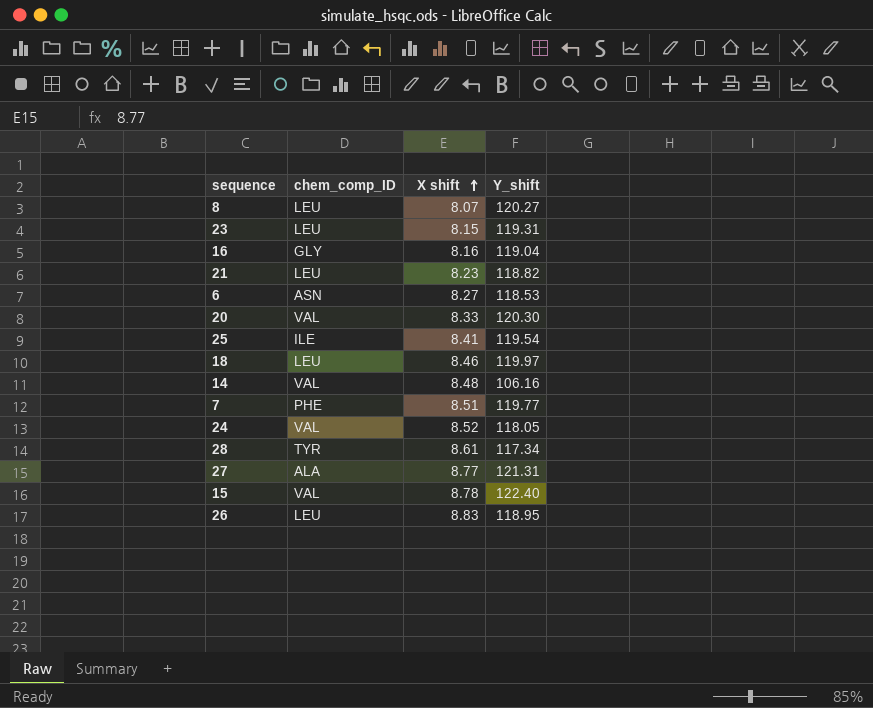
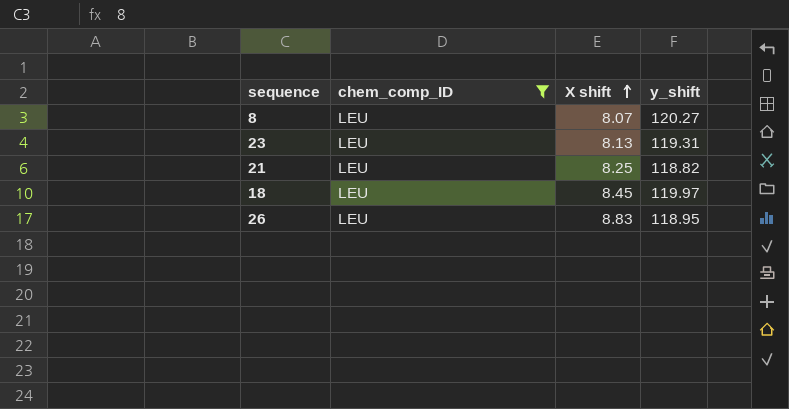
filter: none -> chem_comp_ID = LEU
column name: Y_shift -> y_shift
23 | X shift: 8.15 -> 8.13
21 | X shift: 8.23 -> 8.25
18 | X shift: 8.46 -> 8.45

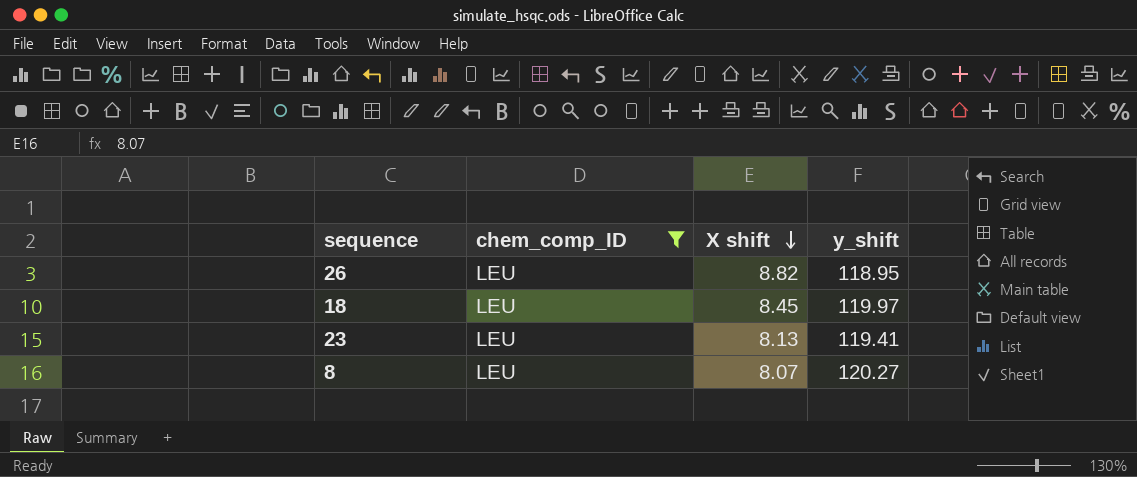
row order: X shift ascending -> X shift descending
row 21: LEU | 8.25 | 118.82 -> none
26 | X shift: 8.83 -> 8.82
23 | y_shift: 119.31 -> 119.41

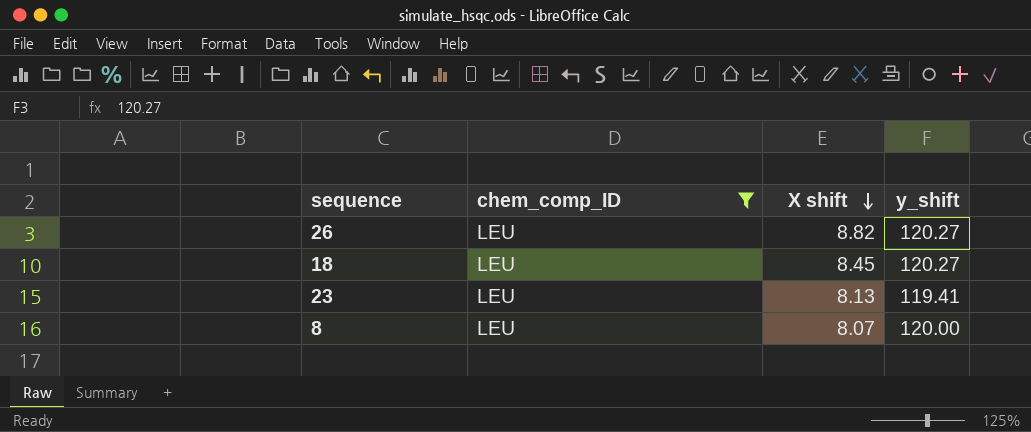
26 | y_shift: 118.95 -> 120.27
18 | y_shift: 119.97 -> 120.27
8 | y_shift: 120.27 -> 120.00

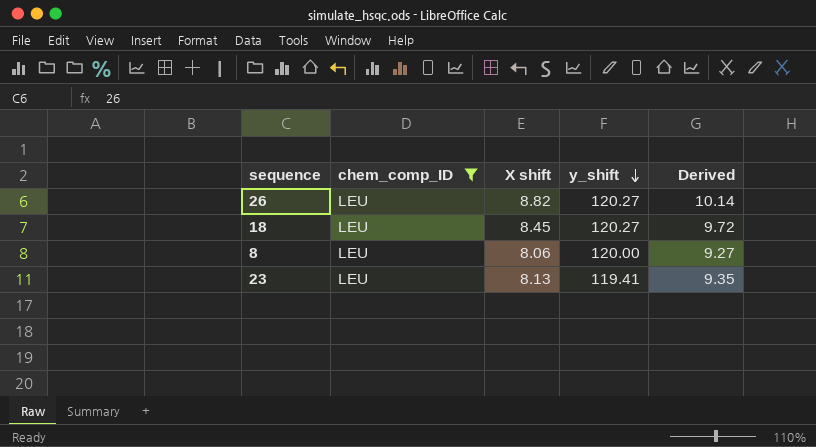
row order: X shift descending -> y_shift descending
column Derived | formula: none -> [X shift] * 1.15
8 | X shift: 8.07 -> 8.06

